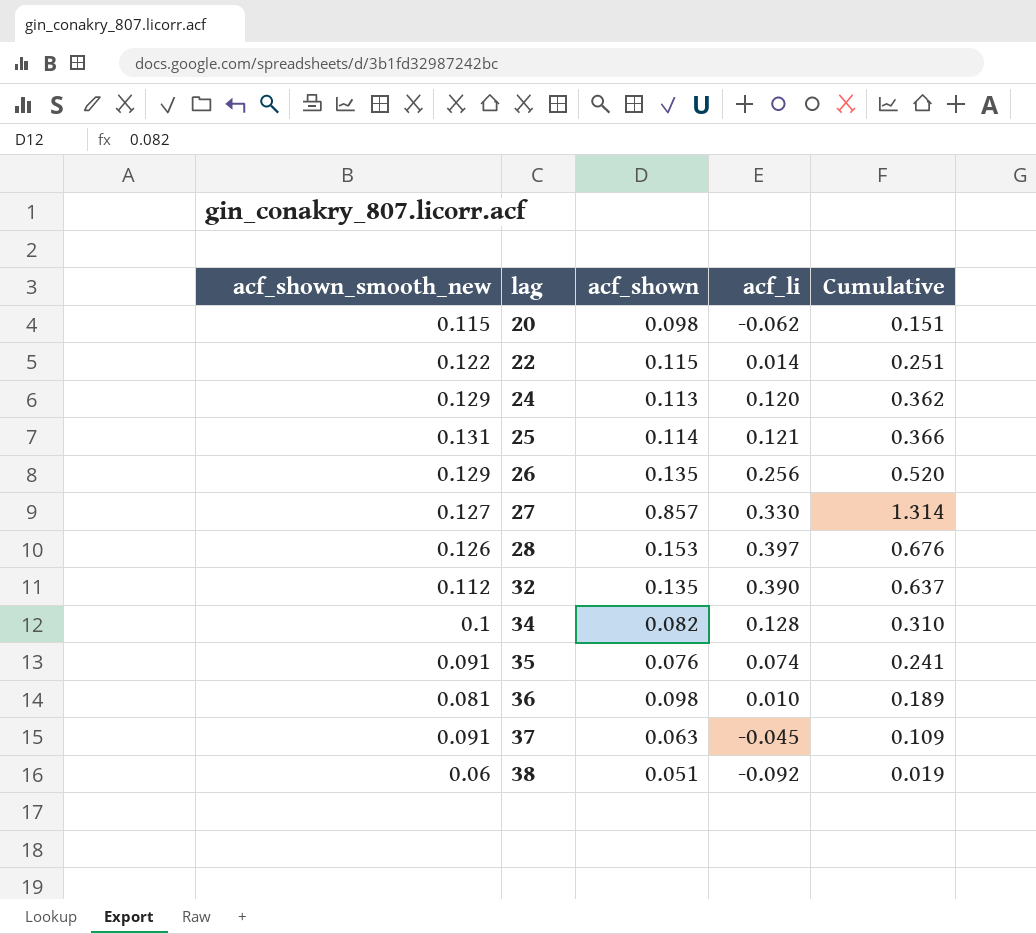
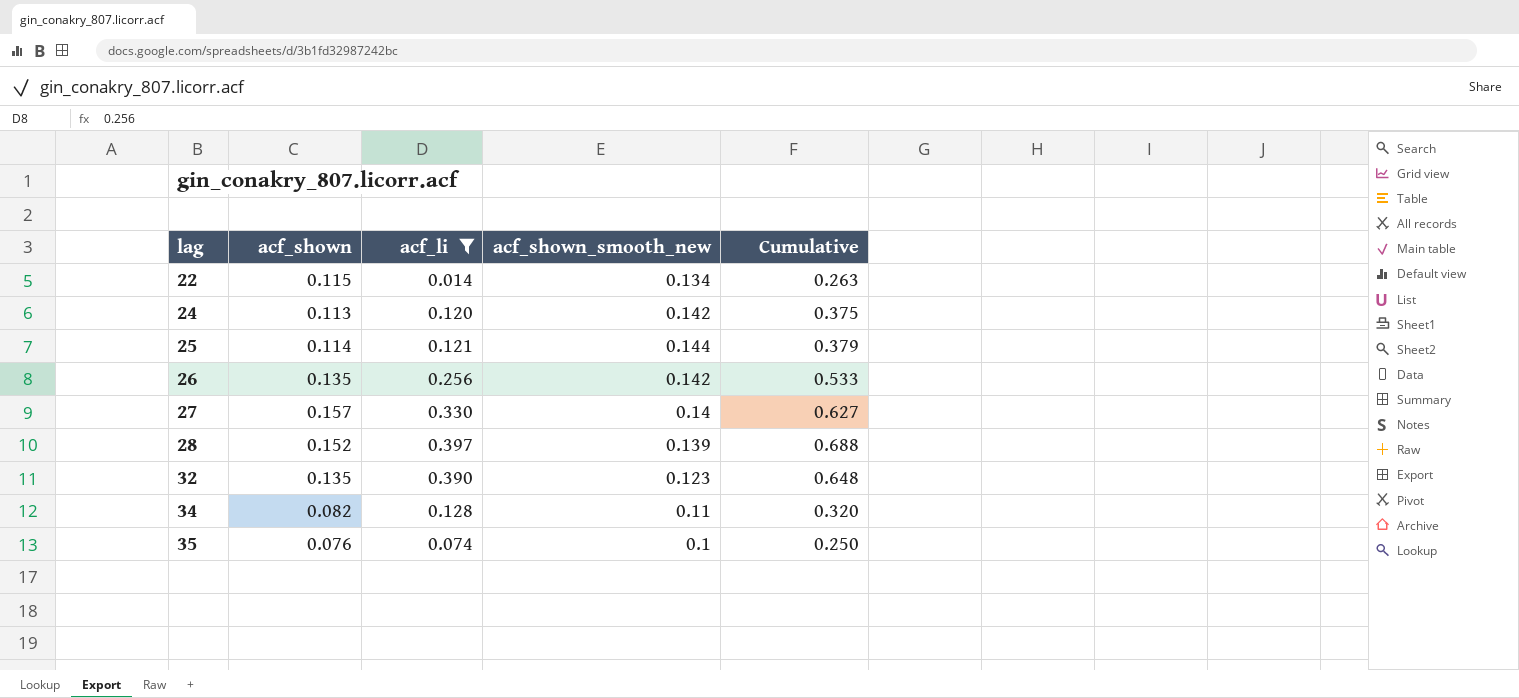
filter: none -> acf_li >= 0.014
column acf_shown_smooth_new | position: 1 -> 4
22 | acf_shown_smooth_new: 0.122 -> 0.134
22 | Cumulative: 0.251 -> 0.263
24 | acf_shown_smooth_new: 0.129 -> 0.142
24 | Cumulative: 0.362 -> 0.375
25 | acf_shown_smooth_new: 0.131 -> 0.144
25 | Cumulative: 0.366 -> 0.379
26 | acf_shown_smooth_new: 0.129 -> 0.142
26 | Cumulative: 0.520 -> 0.533
27 | acf_shown: 0.857 -> 0.157
27 | acf_shown_smooth_new: 0.127 -> 0.14
27 | Cumulative: 1.314 -> 0.627
28 | acf_shown: 0.153 -> 0.152
28 | acf_shown_smooth_new: 0.126 -> 0.139
28 | Cumulative: 0.676 -> 0.688
32 | acf_shown_smooth_new: 0.112 -> 0.123
32 | Cumulative: 0.637 -> 0.648
34 | acf_shown_smooth_new: 0.1 -> 0.11
34 | Cumulative: 0.310 -> 0.320
35 | acf_shown_smooth_new: 0.091 -> 0.1
35 | Cumulative: 0.241 -> 0.250

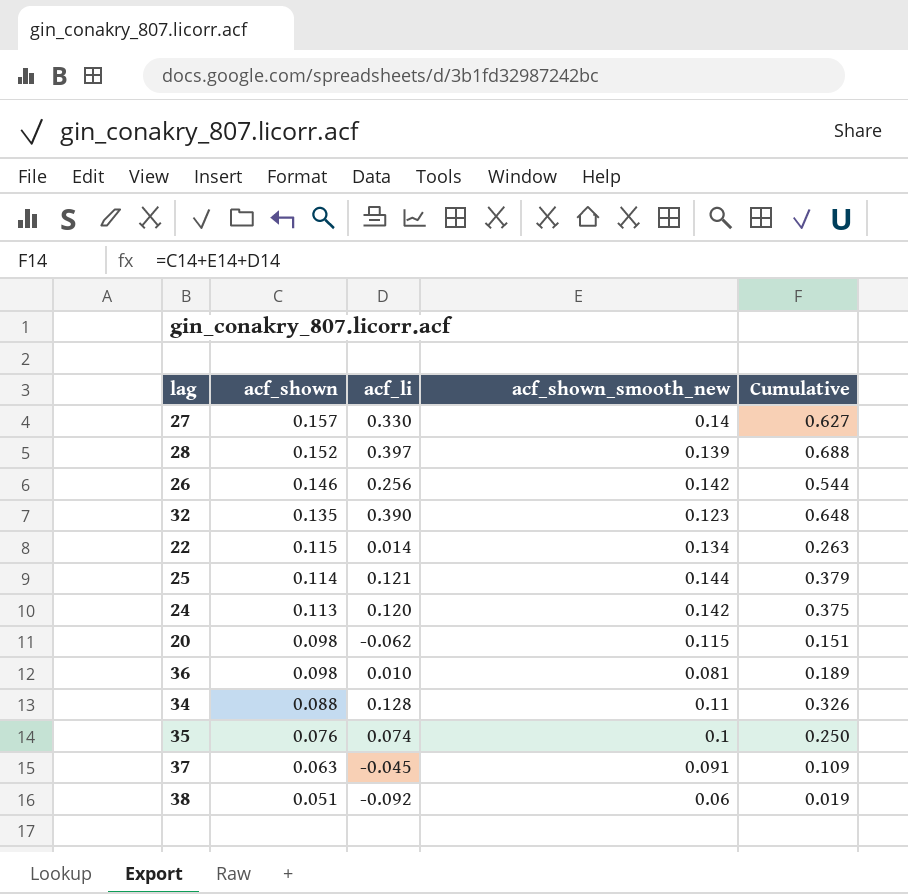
filter: acf_li >= 0.014 -> none
row order: lag ascending -> acf_shown descending
26 | acf_shown: 0.135 -> 0.146
26 | Cumulative: 0.533 -> 0.544
34 | acf_shown: 0.082 -> 0.088
34 | Cumulative: 0.320 -> 0.326

